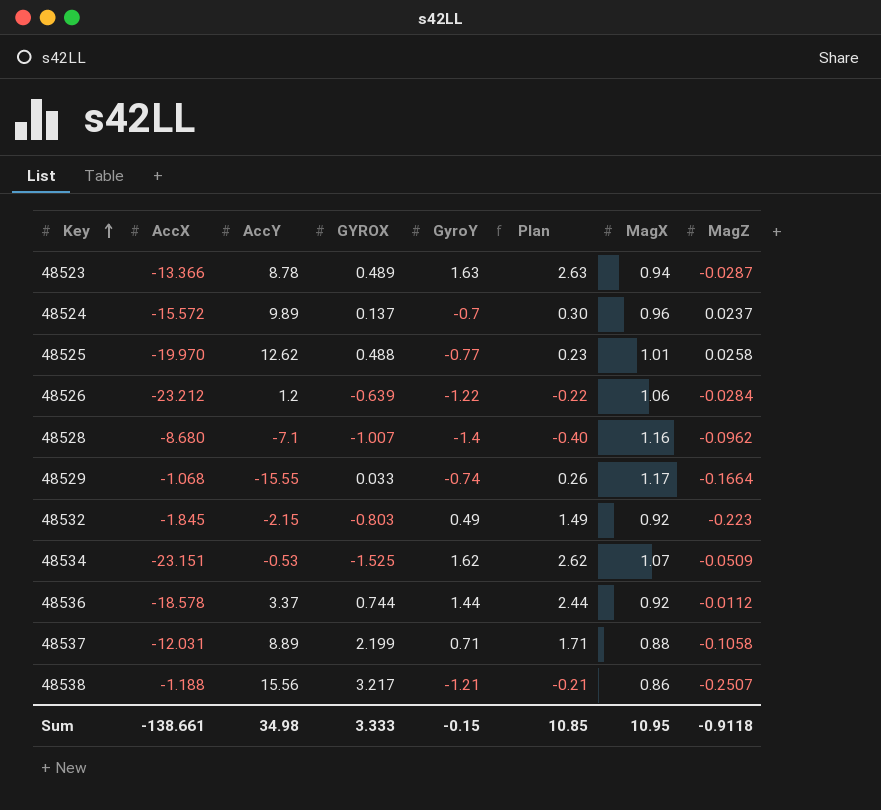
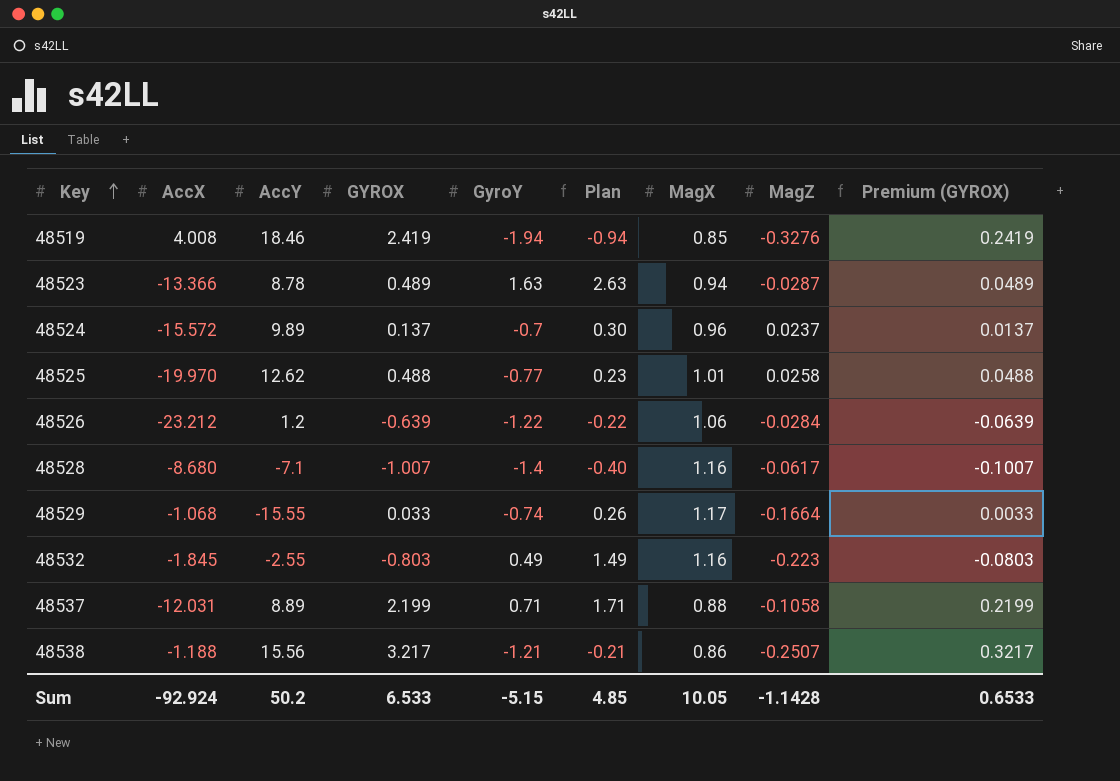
column Premium (GYROX) | formula: none -> [GYROX] * 0.1
row 48534: -23.151 | -0.53 | -1.525 | 1.62 | 2.62 | 1.07 | -0.0509 -> none
row 48536: -18.578 | 3.37 | 0.744 | 1.44 | 2.44 | 0.92 | -0.0112 -> none
row 48519: none -> 4.008 | 18.46 | 2.419 | -1.94 | -0.94 | 0.85 | -0.3276 | 0.2419
48528 | MagZ: -0.0962 -> -0.0617
48532 | AccY: -2.15 -> -2.55
48532 | MagX: 0.92 -> 1.16
Sum | AccX: -138.661 -> -92.924
Sum | AccY: 34.98 -> 50.2
Sum | GYROX: 3.333 -> 6.533
Sum | GyroY: -0.15 -> -5.15
Sum | Plan: 10.85 -> 4.85
Sum | MagX: 10.95 -> 10.05
Sum | MagZ: -0.9118 -> -1.1428

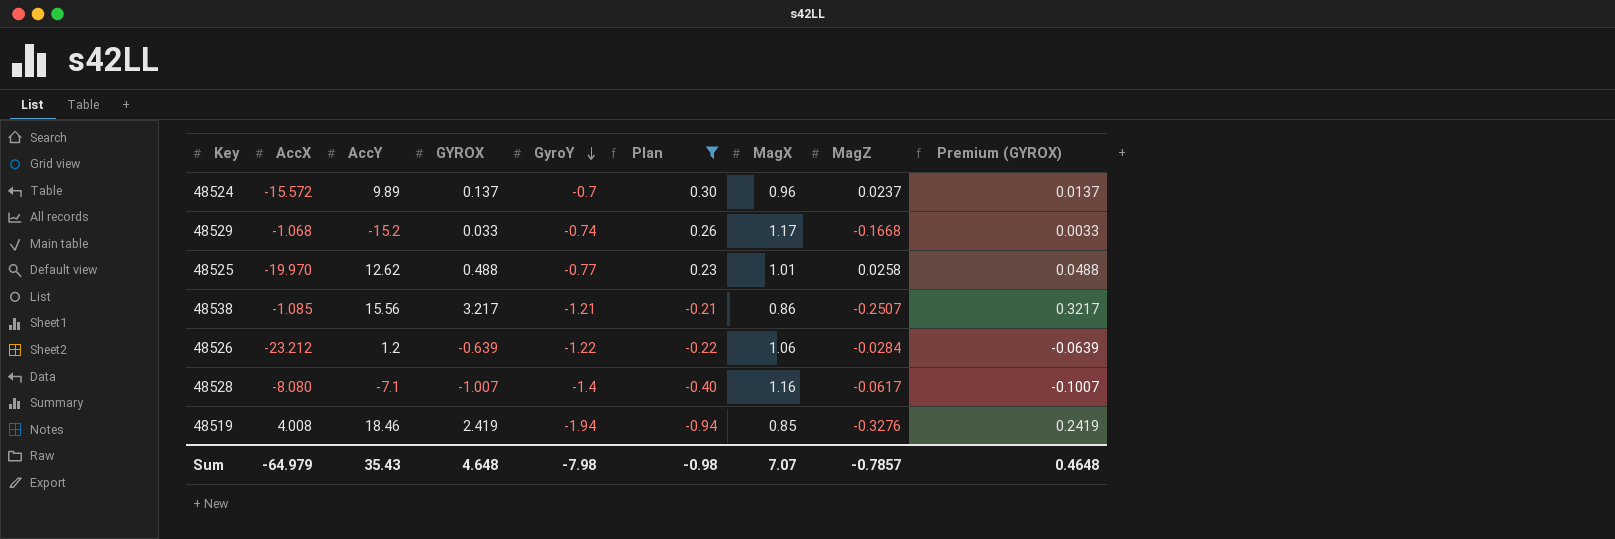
filter: none -> Plan <= 0.30
row order: Key ascending -> GyroY descending
48529 | AccY: -15.55 -> -15.2
48529 | MagZ: -0.1664 -> -0.1668
48538 | AccX: -1.188 -> -1.085
48528 | AccX: -8.680 -> -8.080
Sum | AccX: -92.924 -> -64.979
Sum | AccY: 50.2 -> 35.43
Sum | GYROX: 6.533 -> 4.648
Sum | GyroY: -5.15 -> -7.98
Sum | Plan: 4.85 -> -0.98
Sum | MagX: 10.05 -> 7.07
Sum | MagZ: -1.1428 -> -0.7857
Sum | Premium (GYROX): 0.6533 -> 0.4648

